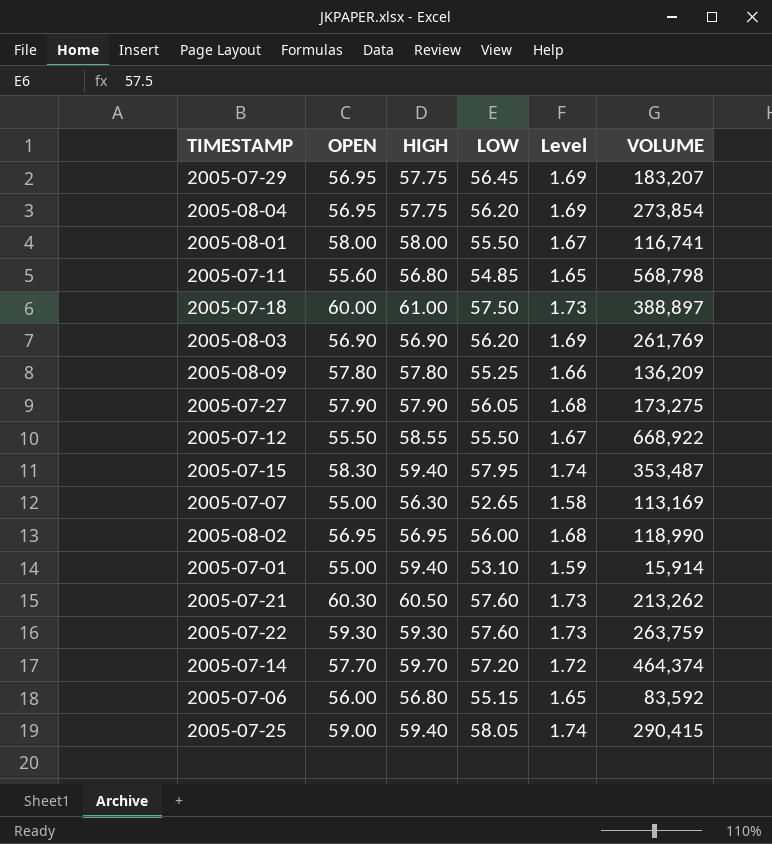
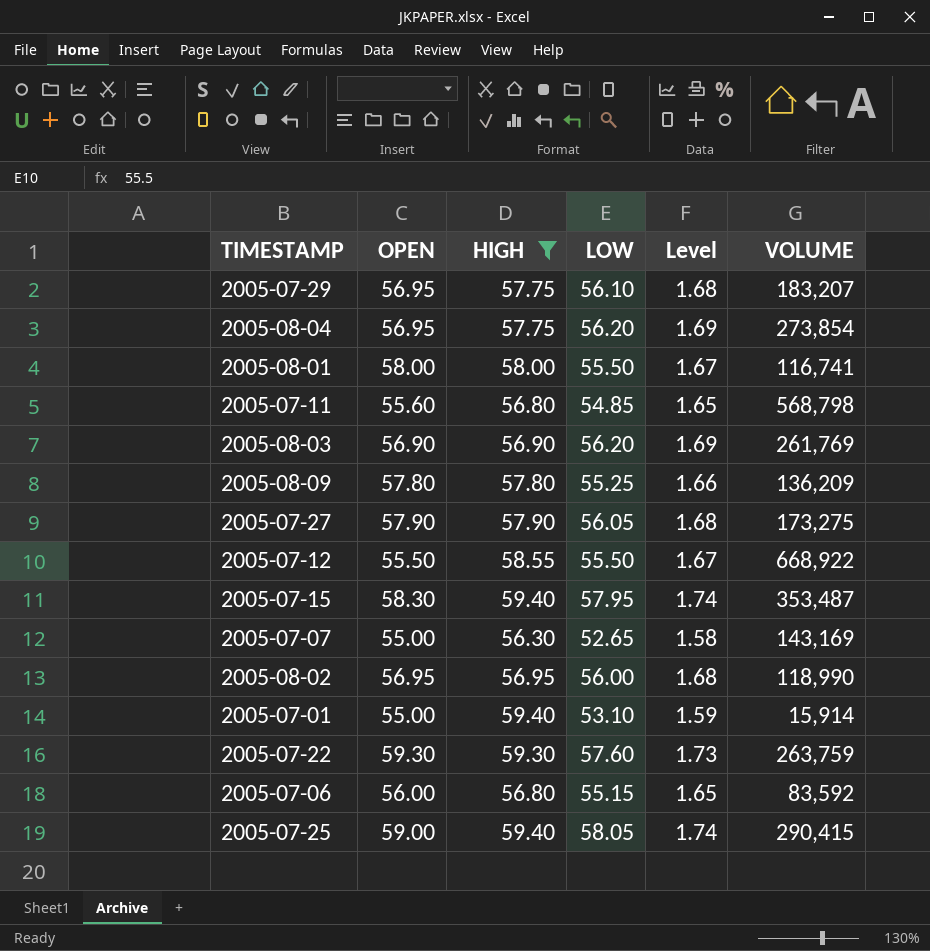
filter: none -> HIGH <= 59.40
2005-07-29 | LOW: 56.45 -> 56.10
2005-07-29 | Level: 1.69 -> 1.68
2005-07-07 | VOLUME: 113,169 -> 143,169

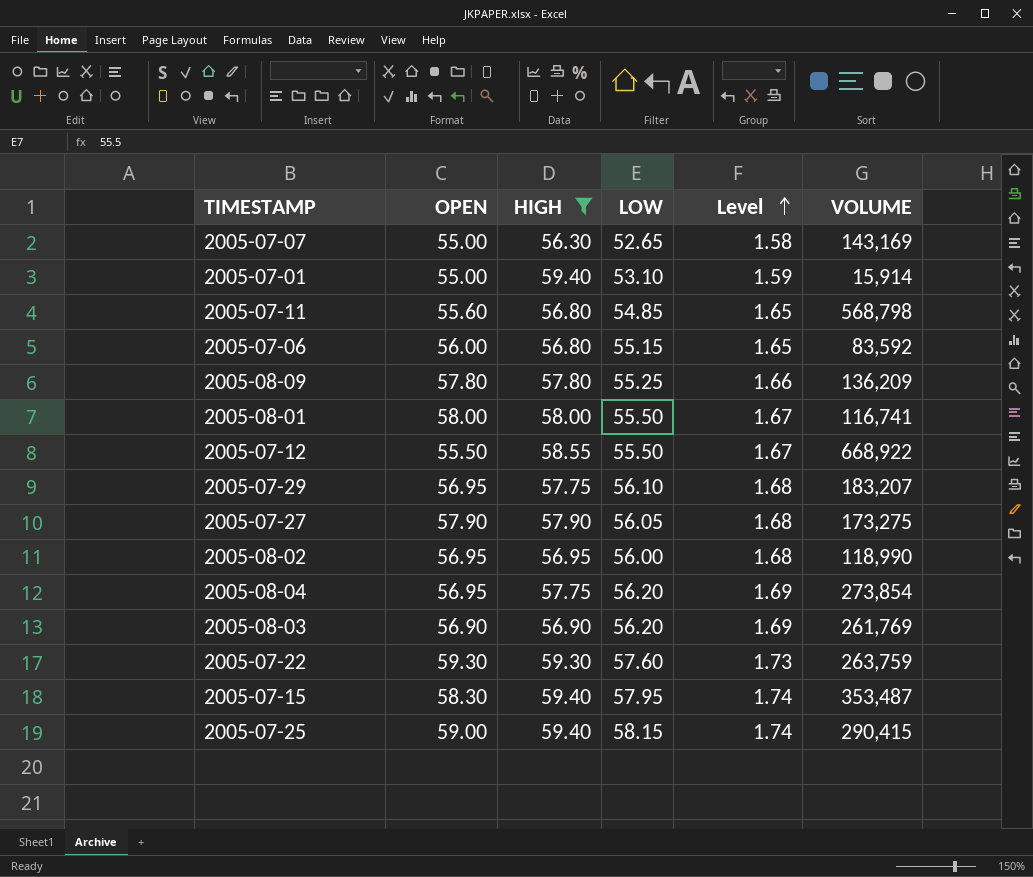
row order: none -> Level ascending
2005-07-25 | LOW: 58.05 -> 58.15

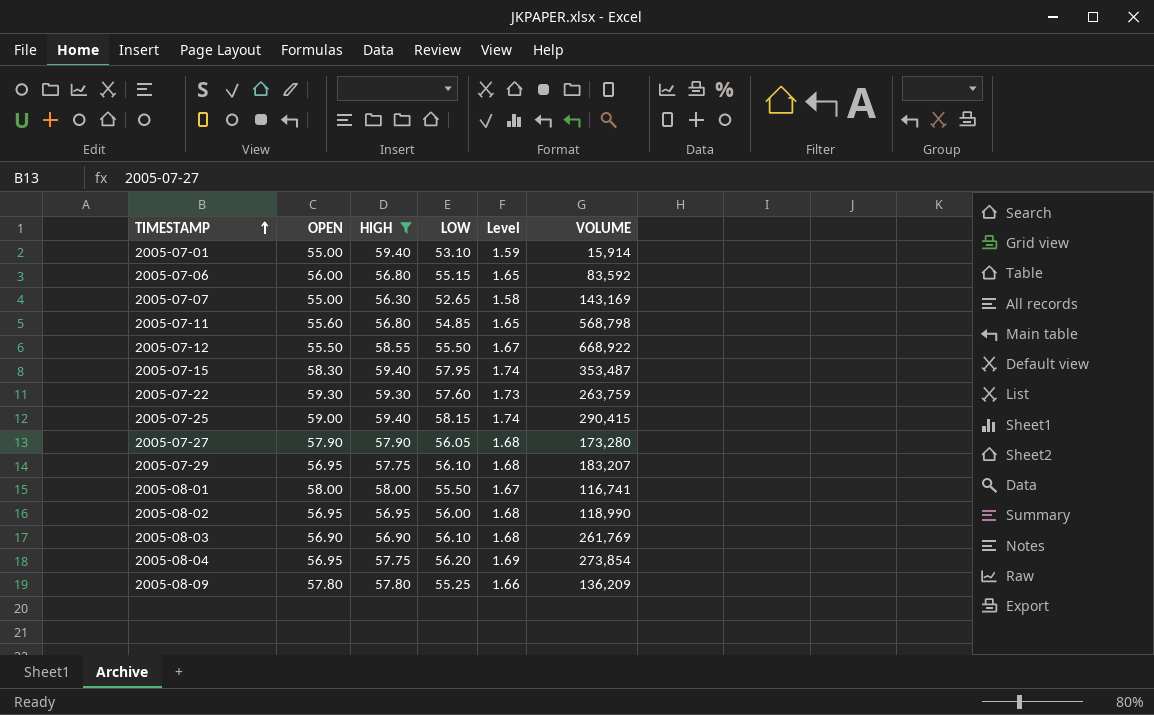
row order: Level ascending -> TIMESTAMP ascending
2005-07-27 | VOLUME: 173,275 -> 173,280
2005-08-03 | LOW: 56.20 -> 56.10
2005-08-03 | Level: 1.69 -> 1.68

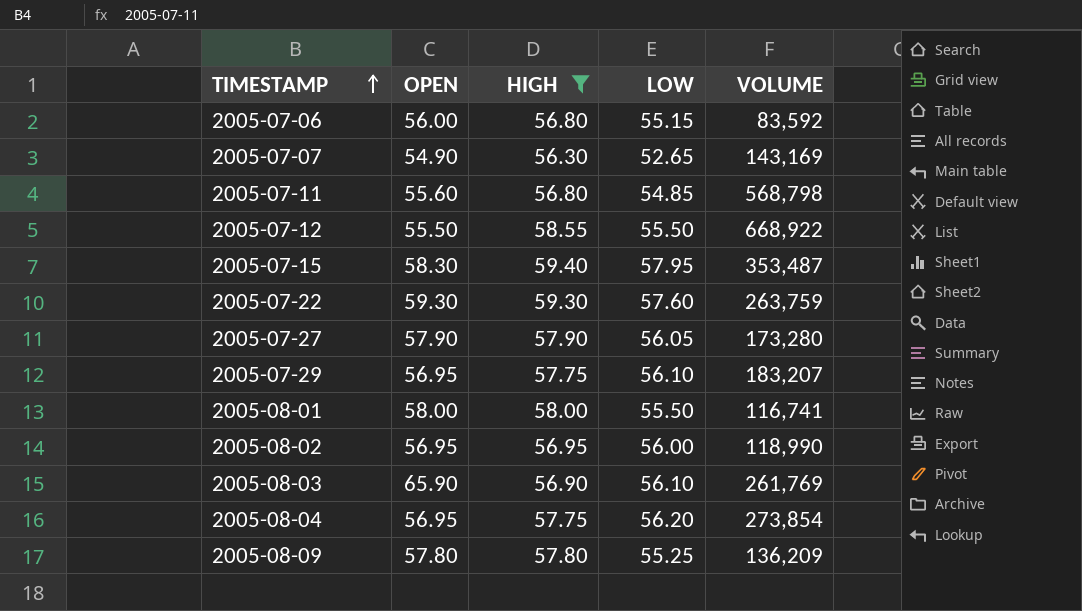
column Level | formula: [LOW] * 0.03 -> none
row 2005-07-01: 55.00 | 59.40 | 53.10 | 1.59 | 15,914 -> none
row 2005-07-25: 59.00 | 59.40 | 58.15 | 1.74 | 290,415 -> none
2005-07-07 | OPEN: 55.00 -> 54.90
2005-08-03 | OPEN: 56.90 -> 65.90

